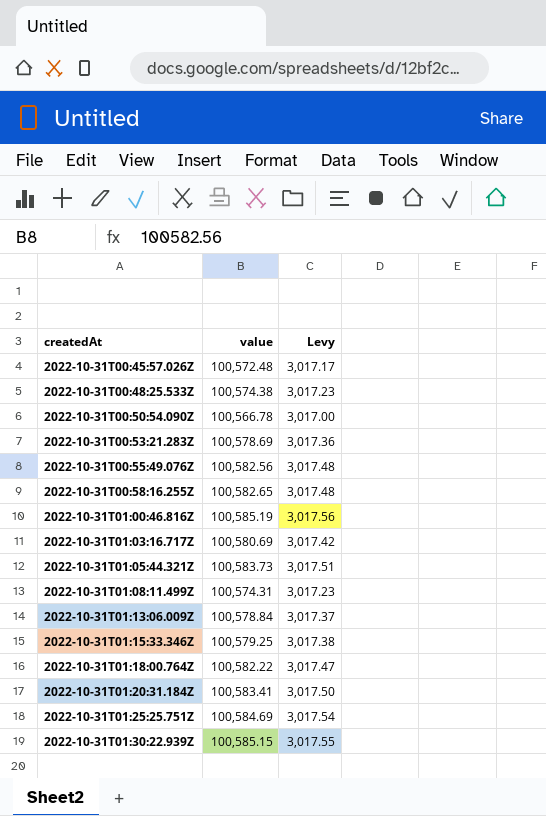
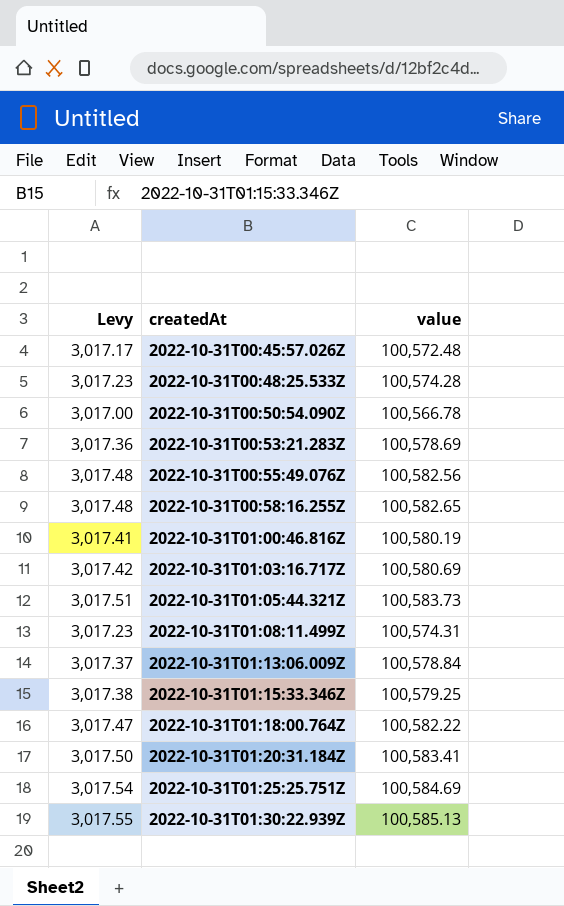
column Levy | position: 3 -> 1
2022-10-31T00:48:25.533Z | value: 100,574.38 -> 100,574.28
2022-10-31T01:00:46.816Z | Levy: 3,017.56 -> 3,017.41
2022-10-31T01:00:46.816Z | value: 100,585.19 -> 100,580.19
2022-10-31T01:30:22.939Z | value: 100,585.15 -> 100,585.13

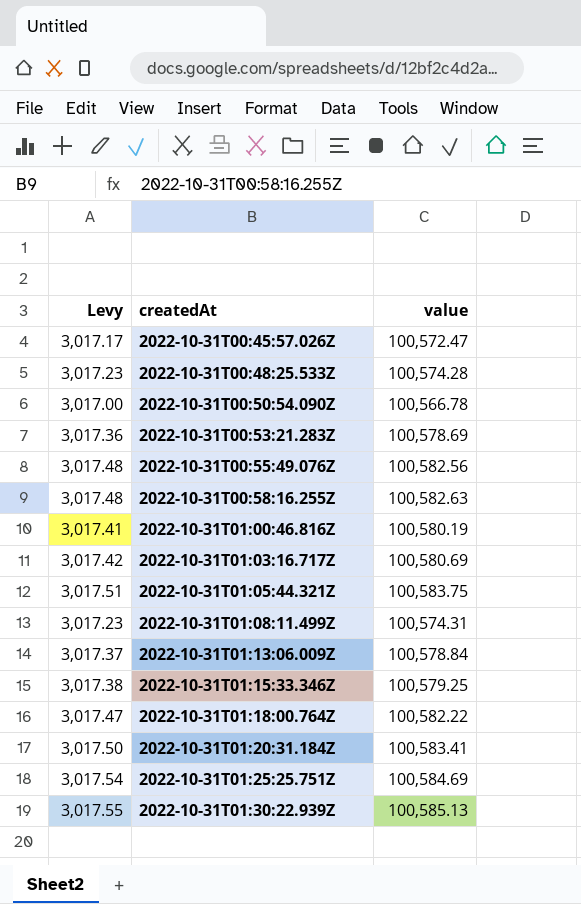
2022-10-31T00:45:57.026Z | value: 100,572.48 -> 100,572.47
2022-10-31T00:58:16.255Z | value: 100,582.65 -> 100,582.63
2022-10-31T01:05:44.321Z | value: 100,583.73 -> 100,583.75

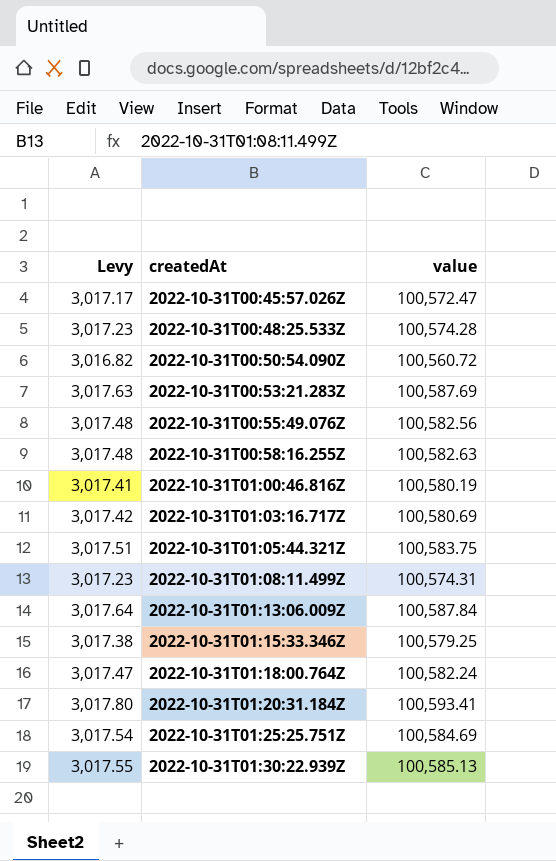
2022-10-31T00:50:54.090Z | Levy: 3,017.00 -> 3,016.82
2022-10-31T00:50:54.090Z | value: 100,566.78 -> 100,560.72
2022-10-31T00:53:21.283Z | Levy: 3,017.36 -> 3,017.63
2022-10-31T00:53:21.283Z | value: 100,578.69 -> 100,587.69
2022-10-31T01:13:06.009Z | Levy: 3,017.37 -> 3,017.64
2022-10-31T01:13:06.009Z | value: 100,578.84 -> 100,587.84
2022-10-31T01:18:00.764Z | value: 100,582.22 -> 100,582.24
2022-10-31T01:20:31.184Z | Levy: 3,017.50 -> 3,017.80
2022-10-31T01:20:31.184Z | value: 100,583.41 -> 100,593.41

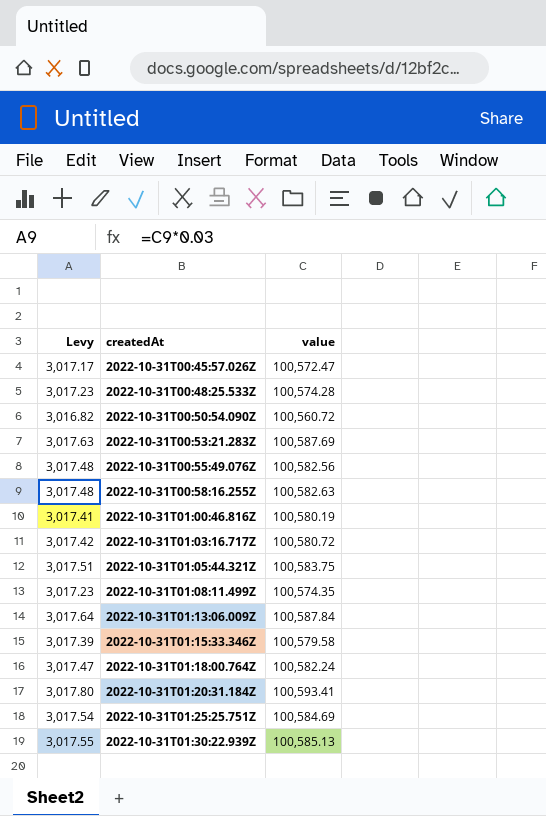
2022-10-31T01:03:16.717Z | value: 100,580.69 -> 100,580.72
2022-10-31T01:08:11.499Z | value: 100,574.31 -> 100,574.35
2022-10-31T01:15:33.346Z | Levy: 3,017.38 -> 3,017.39
2022-10-31T01:15:33.346Z | value: 100,579.25 -> 100,579.58

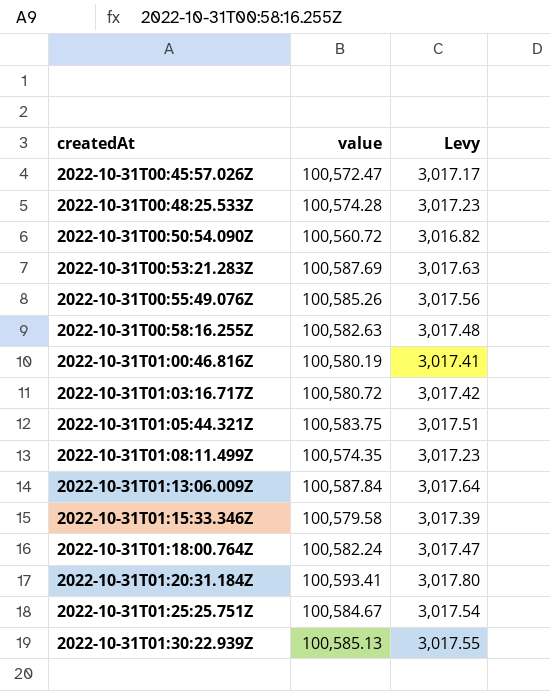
column Levy | position: 1 -> 3
2022-10-31T00:55:49.076Z | value: 100,582.56 -> 100,585.26
2022-10-31T00:55:49.076Z | Levy: 3,017.48 -> 3,017.56
2022-10-31T01:25:25.751Z | value: 100,584.69 -> 100,584.67

